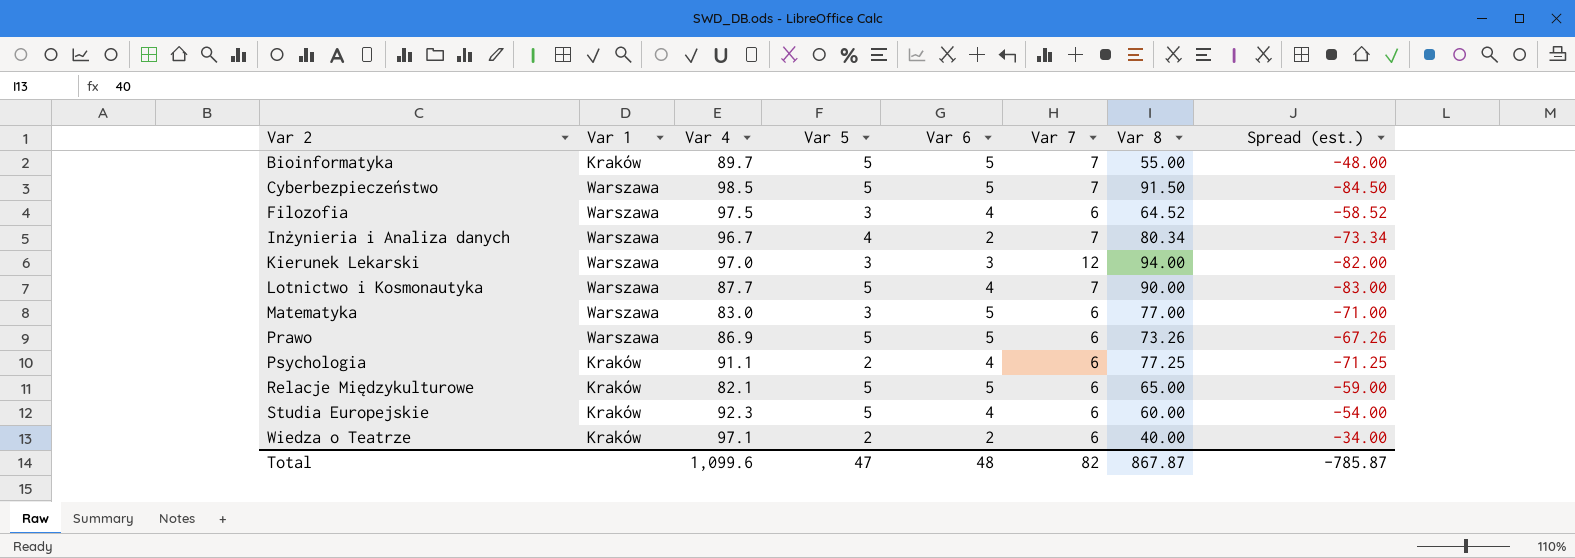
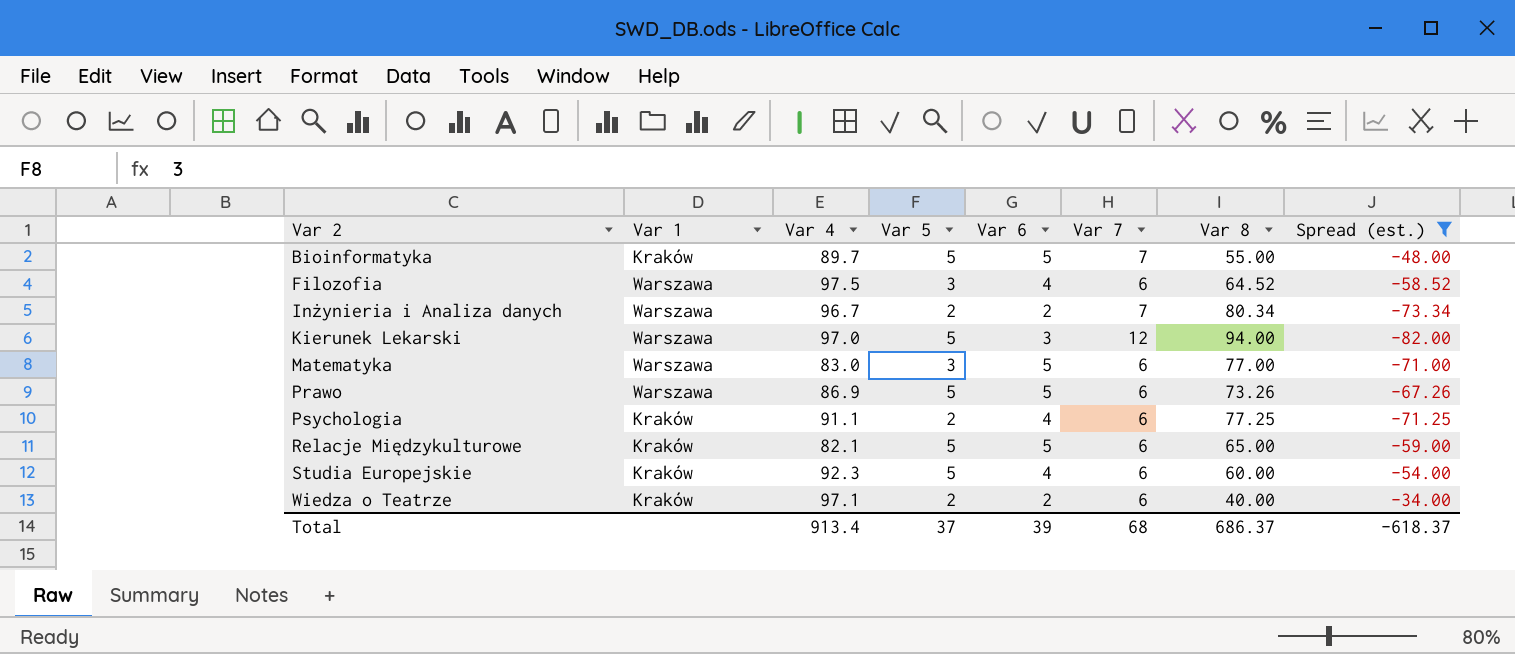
filter: none -> Spread (est.) >= -82.00
Inżynieria i Analiza danych | Var 5: 4 -> 2
Kierunek Lekarski | Var 5: 3 -> 5
Total | Var 4: 1,099.6 -> 913.4
Total | Var 5: 47 -> 37
Total | Var 6: 48 -> 39
Total | Var 7: 82 -> 68
Total | Var 8: 867.87 -> 686.37
Total | Spread (est.): -785.87 -> -618.37

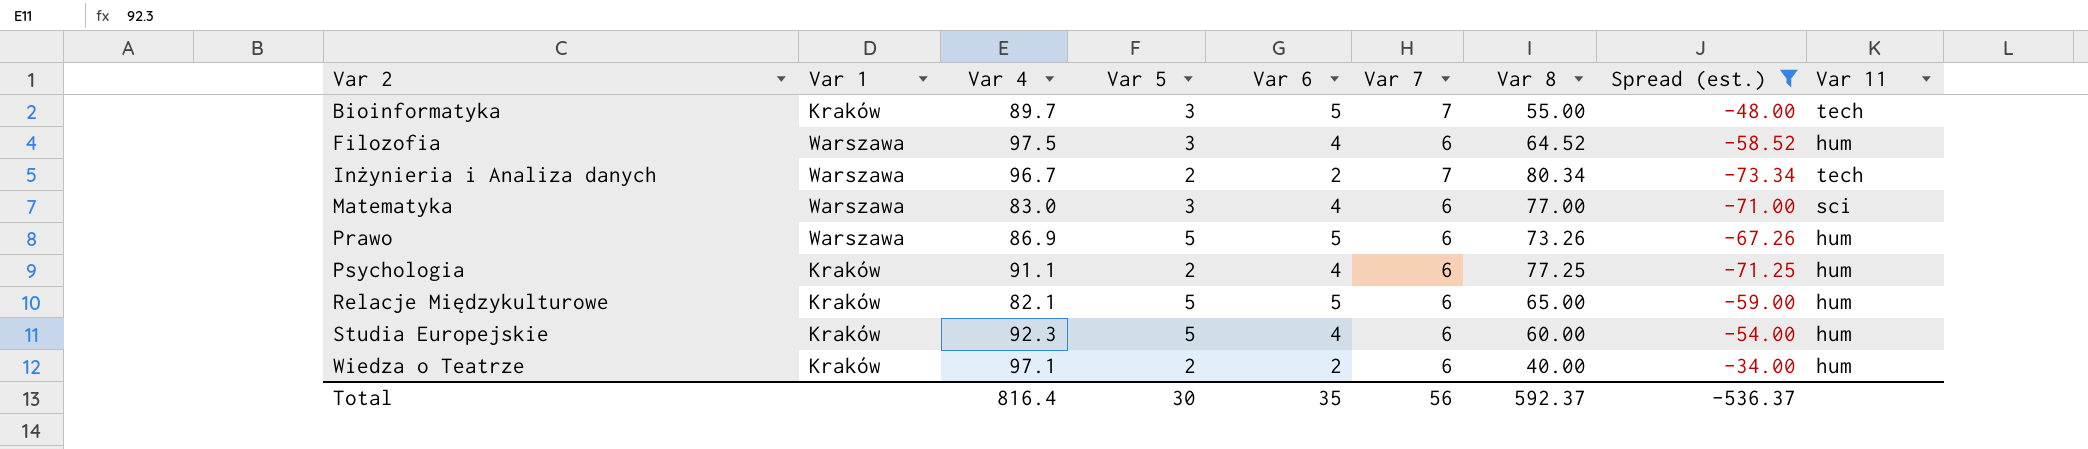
column Var 11 | position: none -> 9
row Kierunek Lekarski: Warszawa | 97.0 | 5 | 3 | 12 | 94.00 | -82.00 -> none
Bioinformatyka | Var 5: 5 -> 3
Matematyka | Var 6: 5 -> 4
Total | Var 4: 913.4 -> 816.4
Total | Var 5: 37 -> 30
Total | Var 6: 39 -> 35
Total | Var 7: 68 -> 56
Total | Var 8: 686.37 -> 592.37
Total | Spread (est.): -618.37 -> -536.37

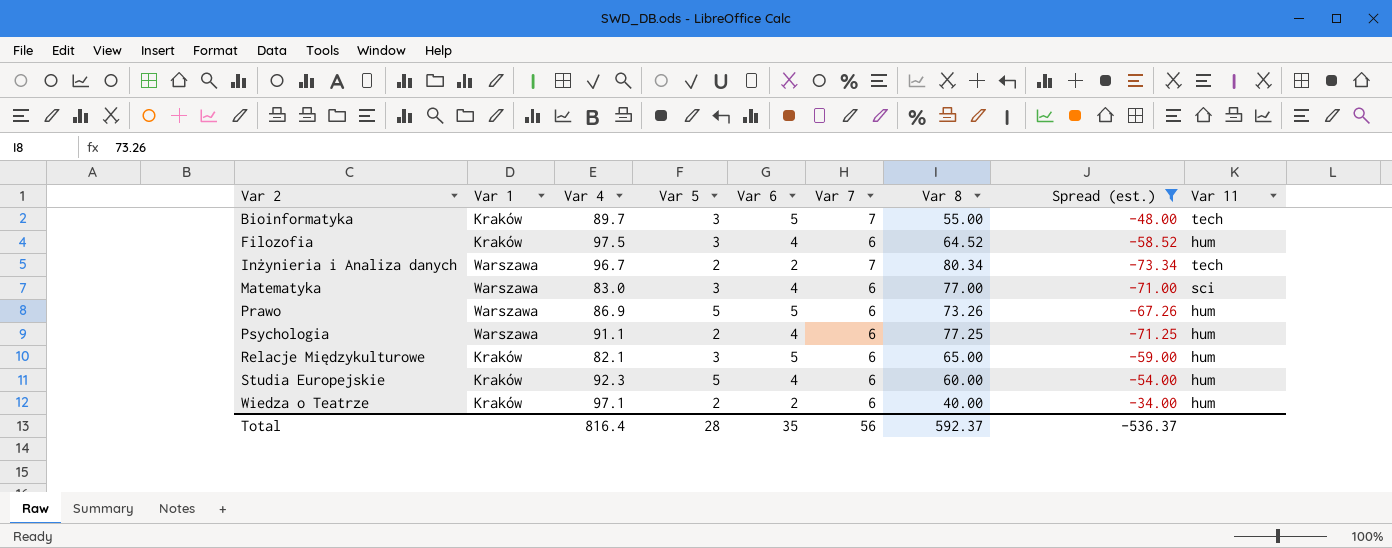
Filozofia | Var 1: Warszawa -> Kraków
Psychologia | Var 1: Kraków -> Warszawa
Relacje Międzykulturowe | Var 5: 5 -> 3
Total | Var 5: 30 -> 28

